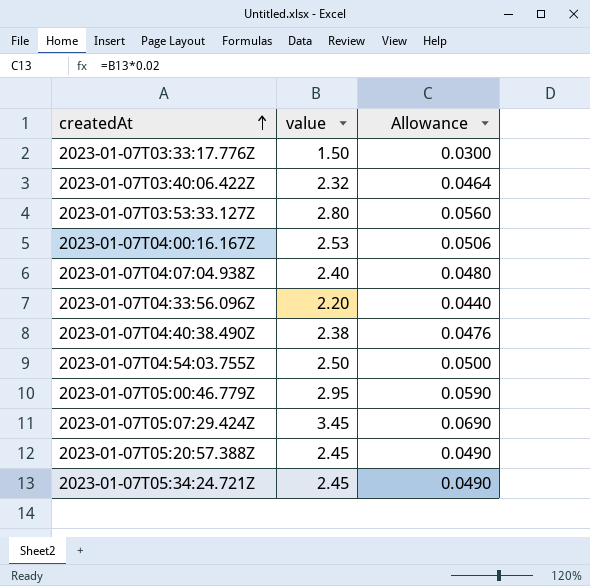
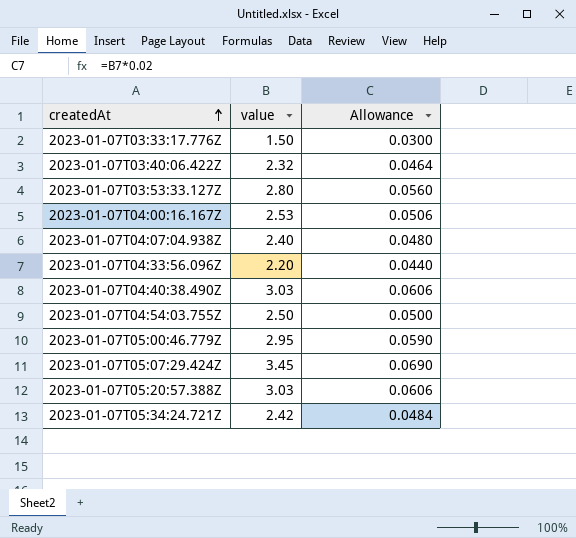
2023-01-07T04:40:38.490Z | value: 2.38 -> 3.03
2023-01-07T04:40:38.490Z | Allowance: 0.0476 -> 0.0606
2023-01-07T05:20:57.388Z | value: 2.45 -> 3.03
2023-01-07T05:20:57.388Z | Allowance: 0.0490 -> 0.0606
2023-01-07T05:34:24.721Z | value: 2.45 -> 2.42
2023-01-07T05:34:24.721Z | Allowance: 0.0490 -> 0.0484

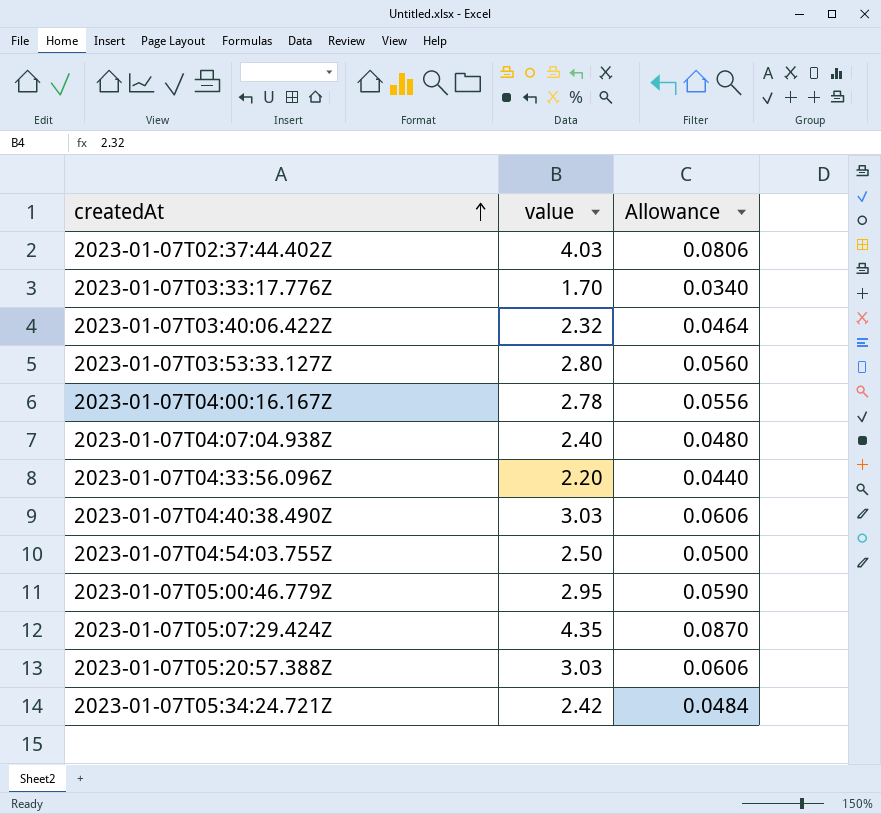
row 2023-01-07T02:37:44.402Z: none -> 4.03 | 0.0806
2023-01-07T03:33:17.776Z | value: 1.50 -> 1.70
2023-01-07T03:33:17.776Z | Allowance: 0.0300 -> 0.0340
2023-01-07T04:00:16.167Z | value: 2.53 -> 2.78
2023-01-07T04:00:16.167Z | Allowance: 0.0506 -> 0.0556
2023-01-07T05:07:29.424Z | value: 3.45 -> 4.35
2023-01-07T05:07:29.424Z | Allowance: 0.0690 -> 0.0870

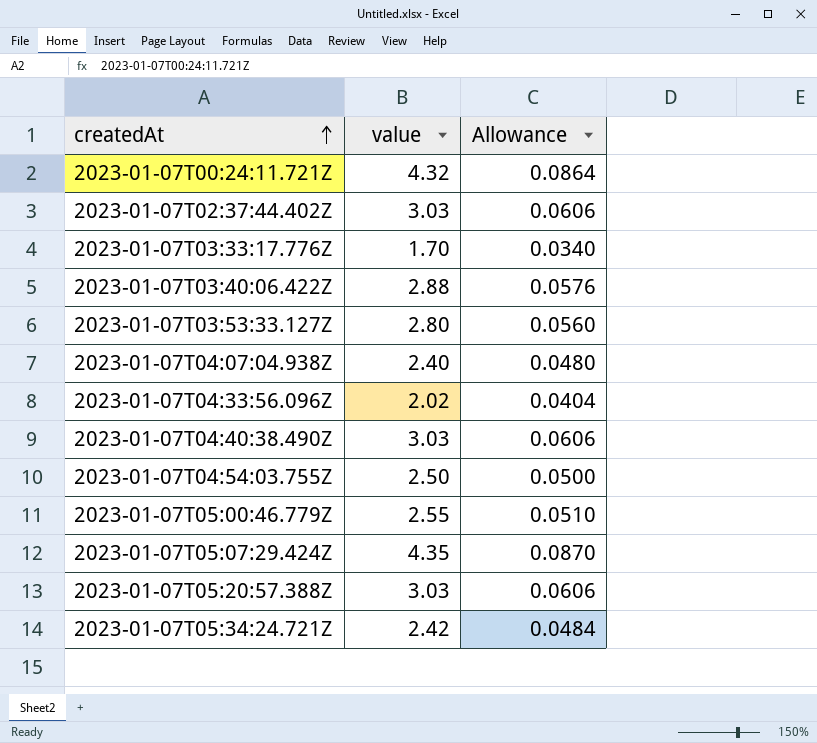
row 2023-01-07T04:00:16.167Z: 2.78 | 0.0556 -> none
row 2023-01-07T00:24:11.721Z: none -> 4.32 | 0.0864
2023-01-07T02:37:44.402Z | value: 4.03 -> 3.03
2023-01-07T02:37:44.402Z | Allowance: 0.0806 -> 0.0606
2023-01-07T03:40:06.422Z | value: 2.32 -> 2.88
2023-01-07T03:40:06.422Z | Allowance: 0.0464 -> 0.0576
2023-01-07T04:33:56.096Z | value: 2.20 -> 2.02
2023-01-07T04:33:56.096Z | Allowance: 0.0440 -> 0.0404
2023-01-07T05:00:46.779Z | value: 2.95 -> 2.55
2023-01-07T05:00:46.779Z | Allowance: 0.0590 -> 0.0510

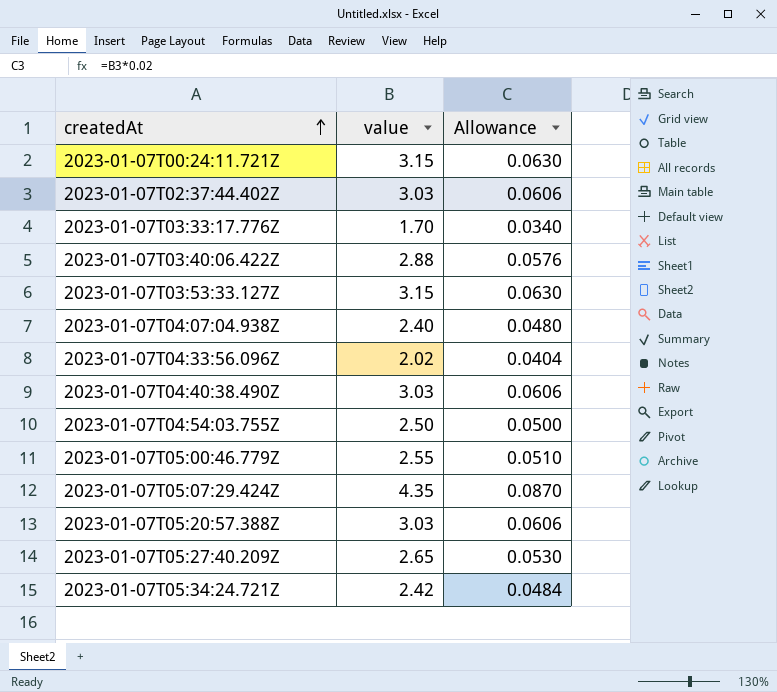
2023-01-07T00:24:11.721Z | value: 4.32 -> 3.15
2023-01-07T00:24:11.721Z | Allowance: 0.0864 -> 0.0630
2023-01-07T03:53:33.127Z | value: 2.80 -> 3.15
2023-01-07T03:53:33.127Z | Allowance: 0.0560 -> 0.0630
row 2023-01-07T05:27:40.209Z: none -> 2.65 | 0.0530

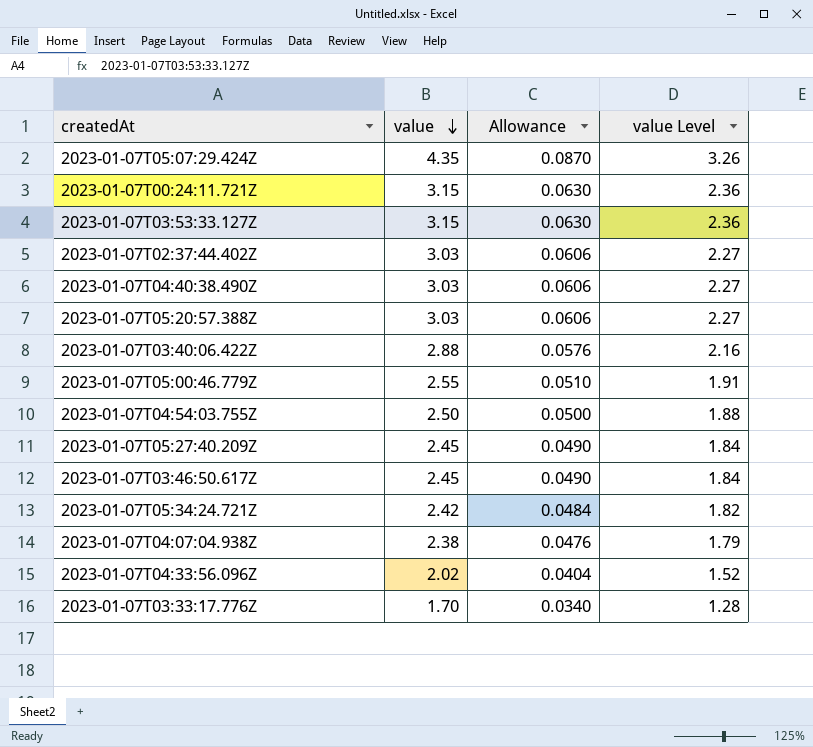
row order: createdAt ascending -> value descending
column value Level | formula: none -> [value] * 0.75
2023-01-07T05:27:40.209Z | value: 2.65 -> 2.45
2023-01-07T05:27:40.209Z | Allowance: 0.0530 -> 0.0490
row 2023-01-07T03:46:50.617Z: none -> 2.45 | 0.0490 | 1.84
2023-01-07T04:07:04.938Z | value: 2.40 -> 2.38
2023-01-07T04:07:04.938Z | Allowance: 0.0480 -> 0.0476

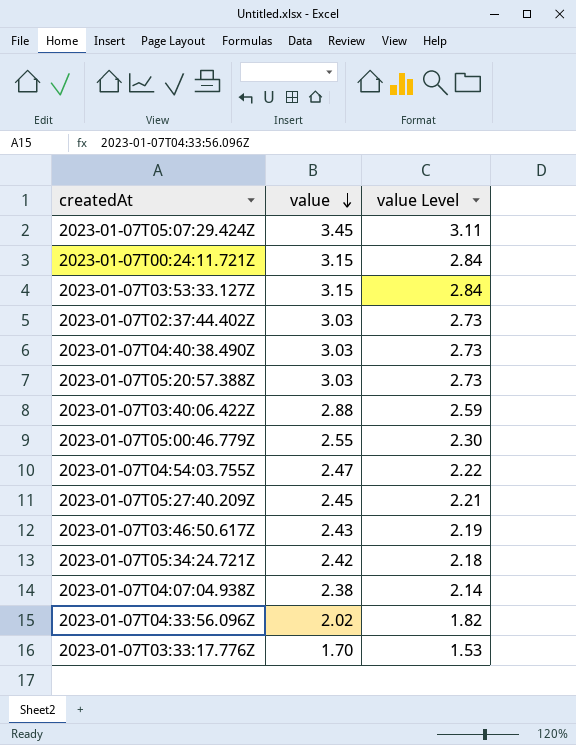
column Allowance | formula: [value] * 0.02 -> none
column value Level | formula: [value] * 0.75 -> [value] * 0.9
2023-01-07T05:07:29.424Z | value: 4.35 -> 3.45
2023-01-07T04:54:03.755Z | value: 2.50 -> 2.47
2023-01-07T03:46:50.617Z | value: 2.45 -> 2.43

